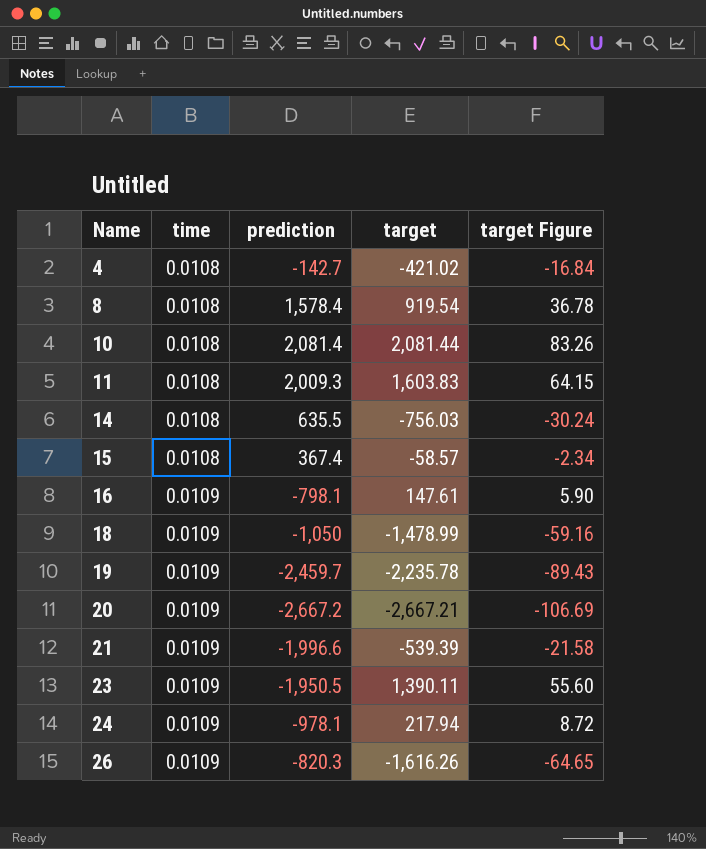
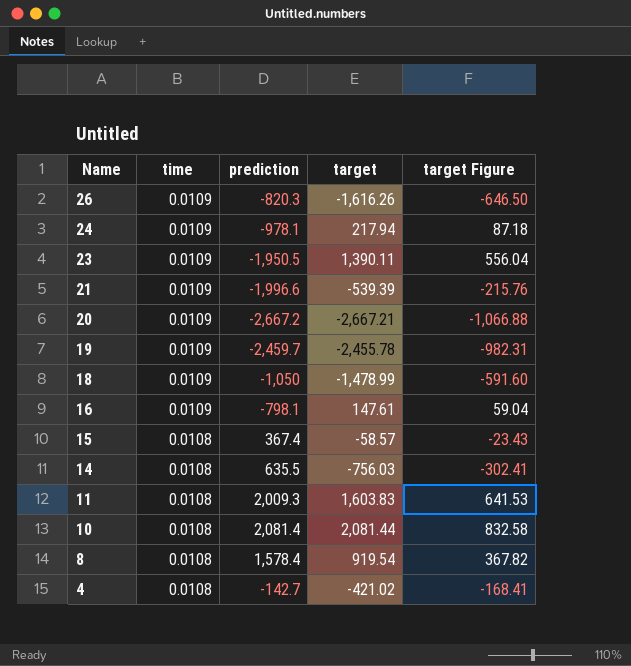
row order: Name ascending -> Name descending
column target Figure | formula: [target] * 0.04 -> [target] * 0.4
19 | target: -2,235.78 -> -2,455.78

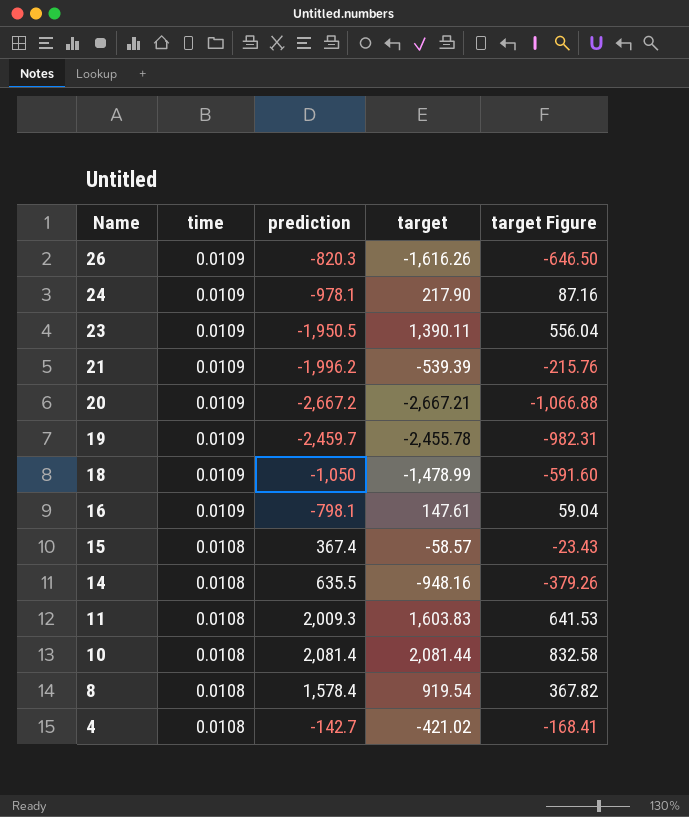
24 | target: 217.94 -> 217.90
24 | target Figure: 87.18 -> 87.16
21 | prediction: -1,996.6 -> -1,996.2
14 | target: -756.03 -> -948.16
14 | target Figure: -302.41 -> -379.26

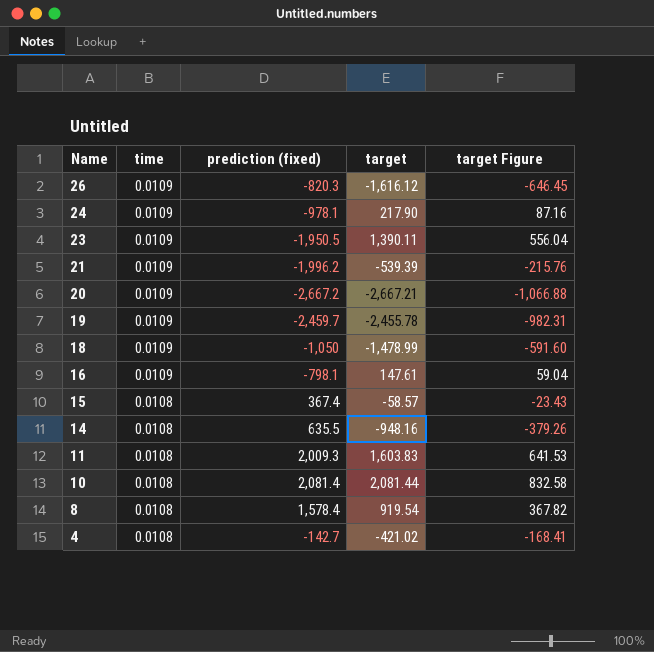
column name: prediction -> prediction (fixed)
26 | target: -1,616.26 -> -1,616.12
26 | target Figure: -646.50 -> -646.45

